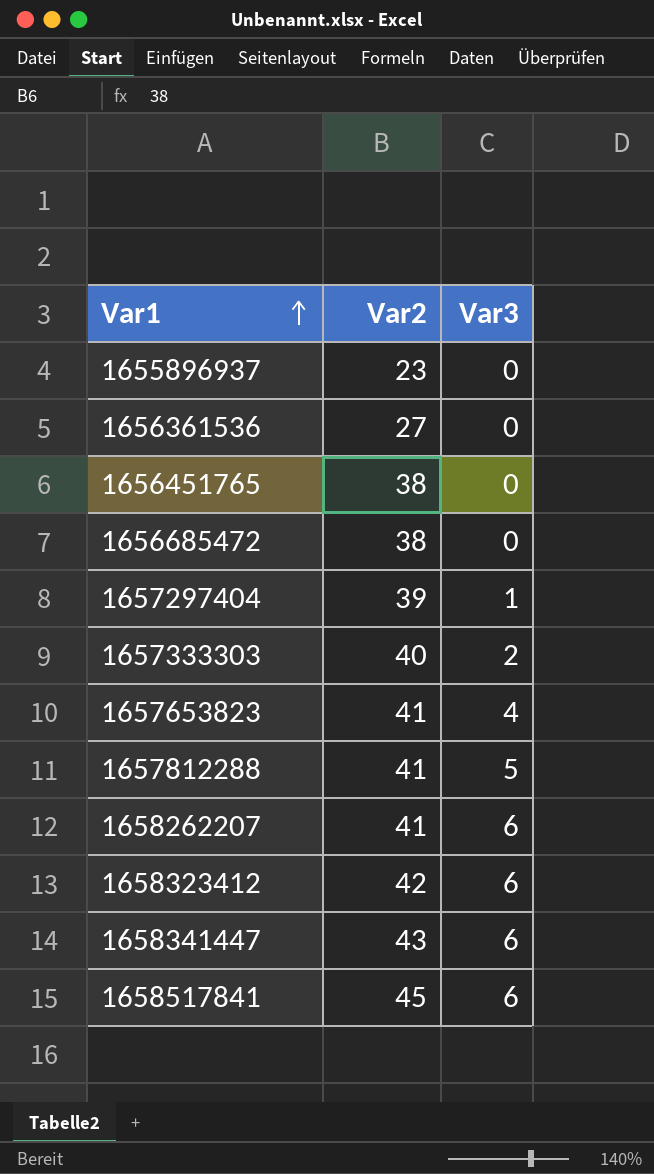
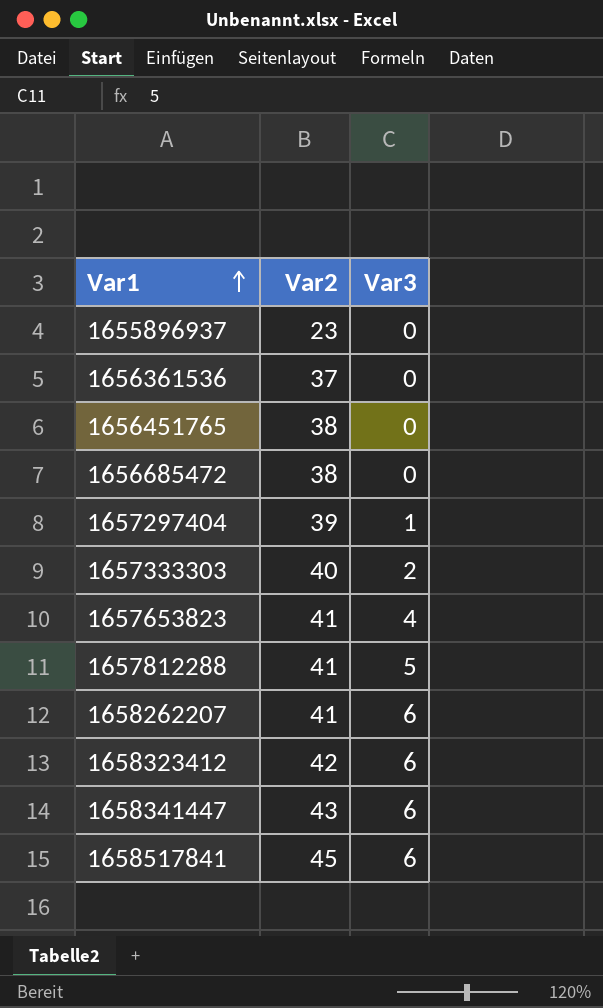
1656361536 | Var2: 27 -> 37

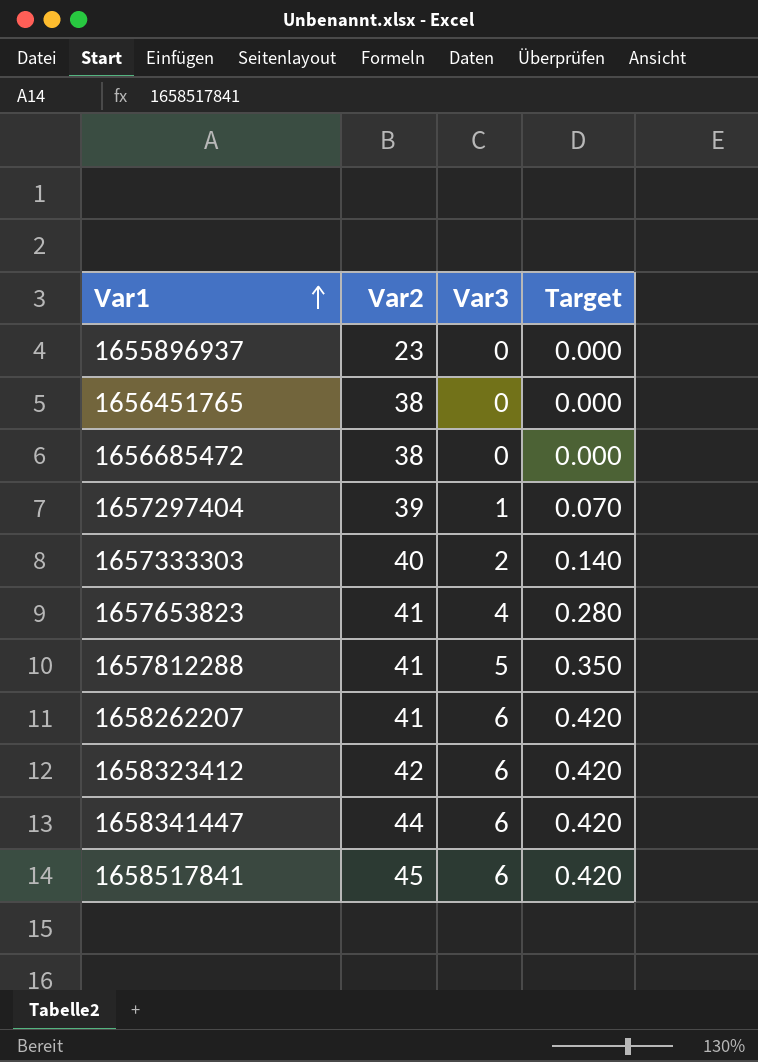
column Target | formula: none -> [Var3] * 0.07
row 1656361536: 37 | 0 -> none
1658341447 | Var2: 43 -> 44

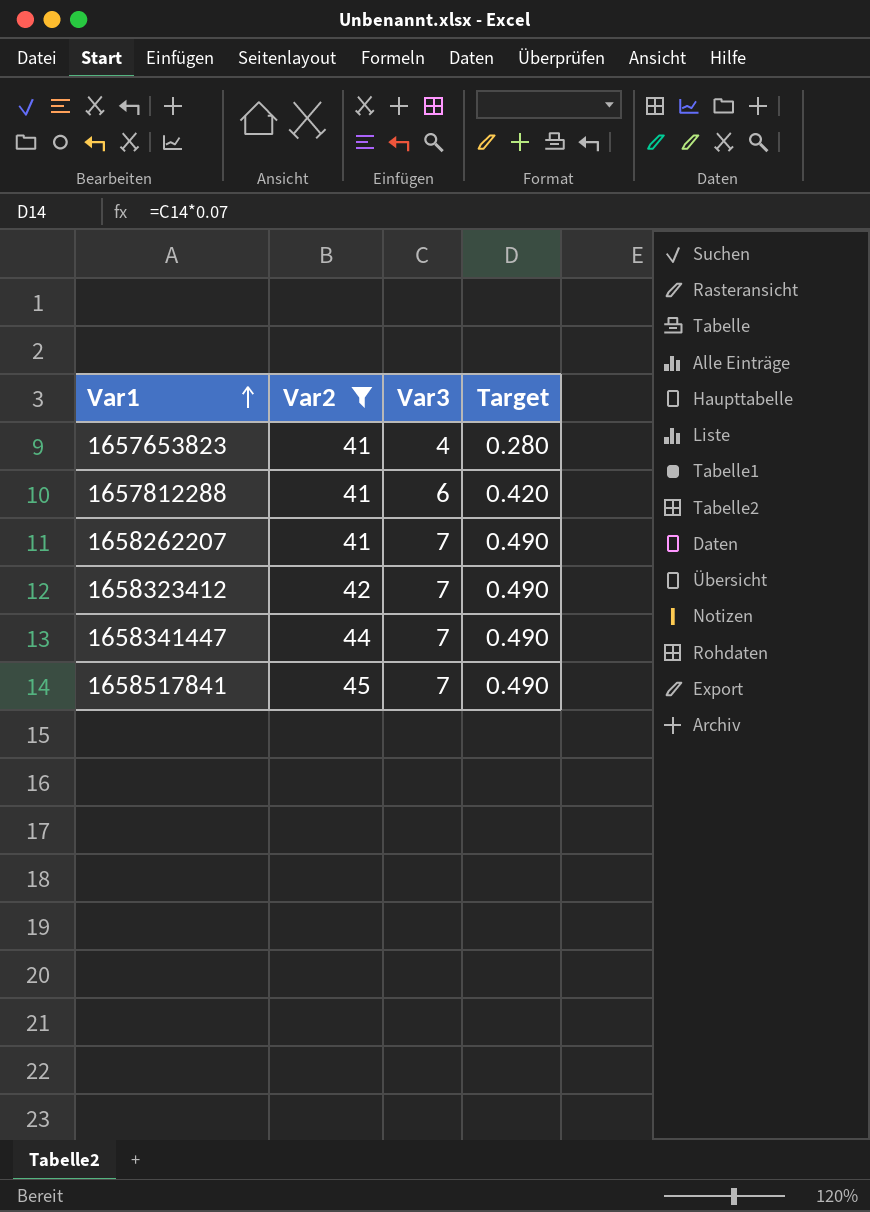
filter: none -> Var2 >= 41
1657812288 | Var3: 5 -> 6
1657812288 | Target: 0.350 -> 0.420
1658262207 | Var3: 6 -> 7
1658262207 | Target: 0.420 -> 0.490
1658323412 | Var3: 6 -> 7
1658323412 | Target: 0.420 -> 0.490
1658341447 | Var3: 6 -> 7
1658341447 | Target: 0.420 -> 0.490
1658517841 | Var3: 6 -> 7
1658517841 | Target: 0.420 -> 0.490

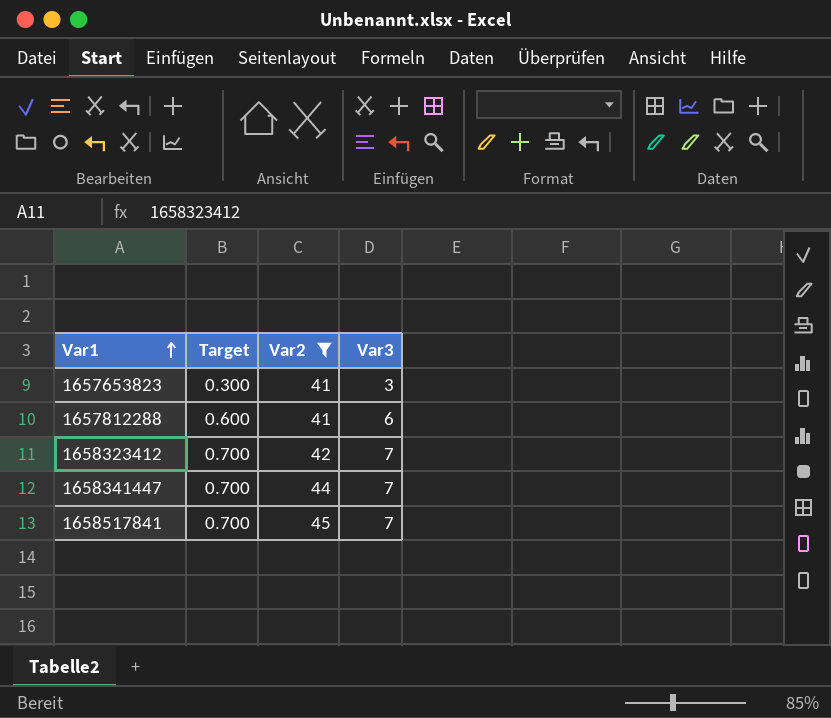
column Target | formula: [Var3] * 0.07 -> [Var3] * 0.1
column Target | position: 4 -> 2
row 1658262207: 41 | 7 | 0.490 -> none
1657653823 | Var3: 4 -> 3

